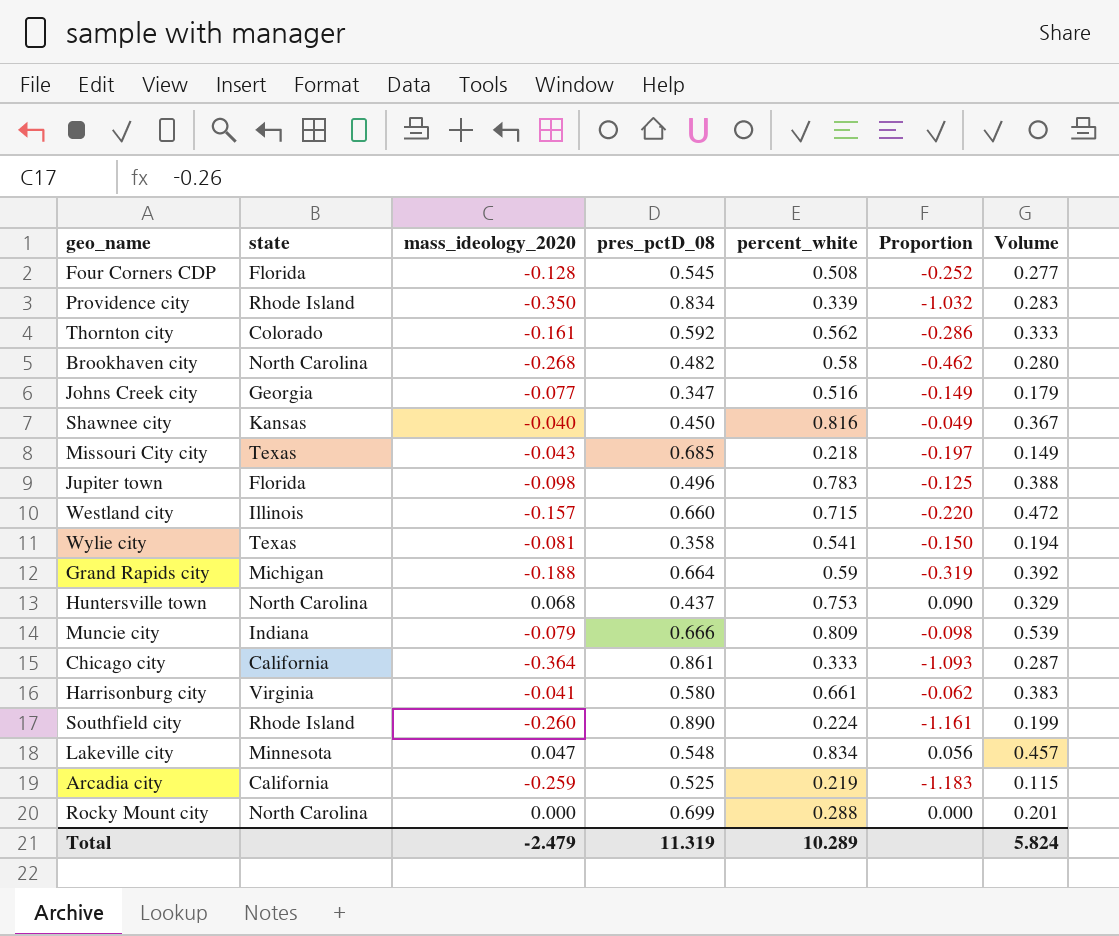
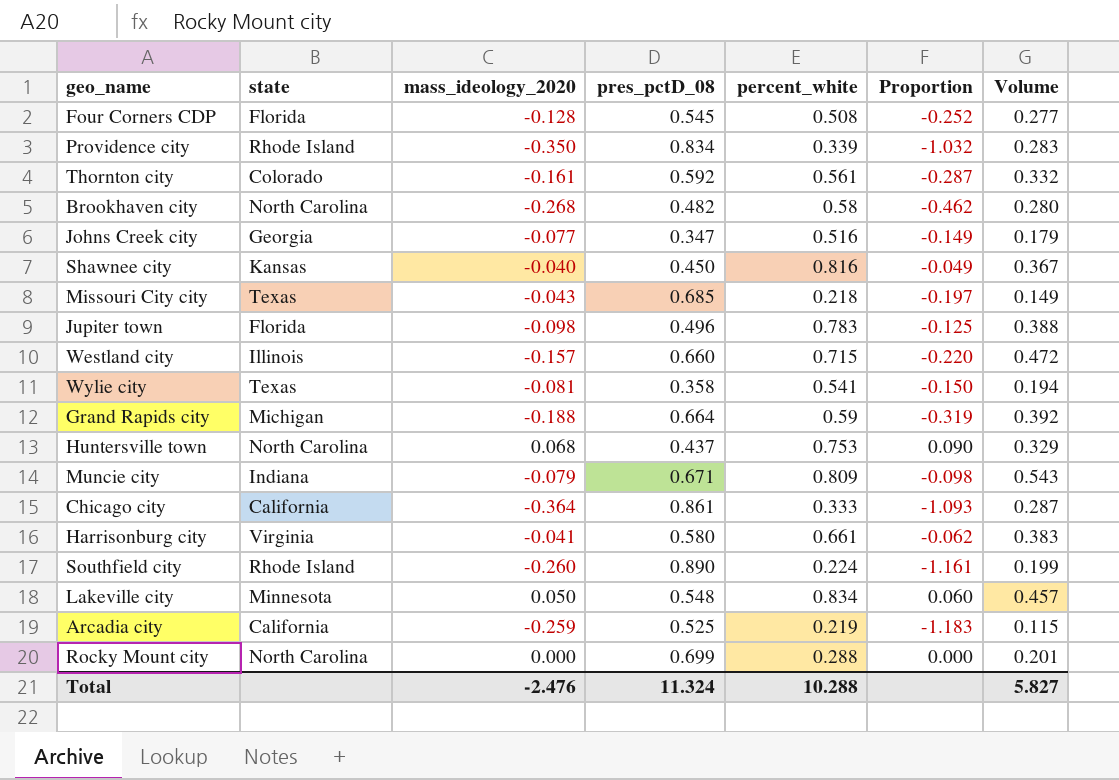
Thornton city | percent_white: 0.562 -> 0.561
Thornton city | Proportion: -0.286 -> -0.287
Thornton city | Volume: 0.333 -> 0.332
Muncie city | pres_pctD_08: 0.666 -> 0.671
Muncie city | Volume: 0.539 -> 0.543
Lakeville city | mass_ideology_2020: 0.047 -> 0.050
Lakeville city | Proportion: 0.056 -> 0.060
Total | mass_ideology_2020: -2.479 -> -2.476
Total | pres_pctD_08: 11.319 -> 11.324
Total | percent_white: 10.289 -> 10.288
Total | Volume: 5.824 -> 5.827

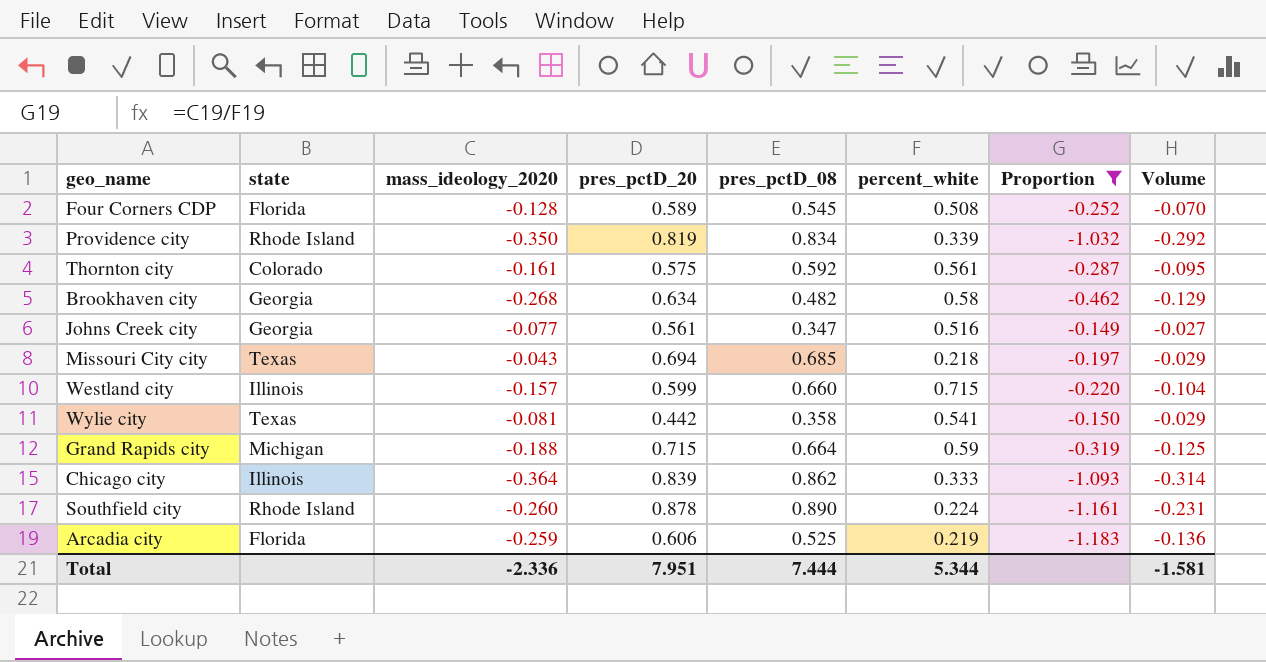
filter: none -> Proportion <= -0.149
column pres_pctD_20 | position: none -> 4
column Volume | formula: [pres_pctD_08] * [percent_white] -> [mass_ideology_2020] * [pres_pctD_08]
Brookhaven city | state: North Carolina -> Georgia
Chicago city | state: California -> Illinois
Chicago city | pres_pctD_08: 0.861 -> 0.862
Arcadia city | state: California -> Florida
Total | mass_ideology_2020: -2.476 -> -2.336
Total | pres_pctD_08: 11.324 -> 7.444
Total | percent_white: 10.288 -> 5.344
Total | Volume: 5.827 -> -1.581

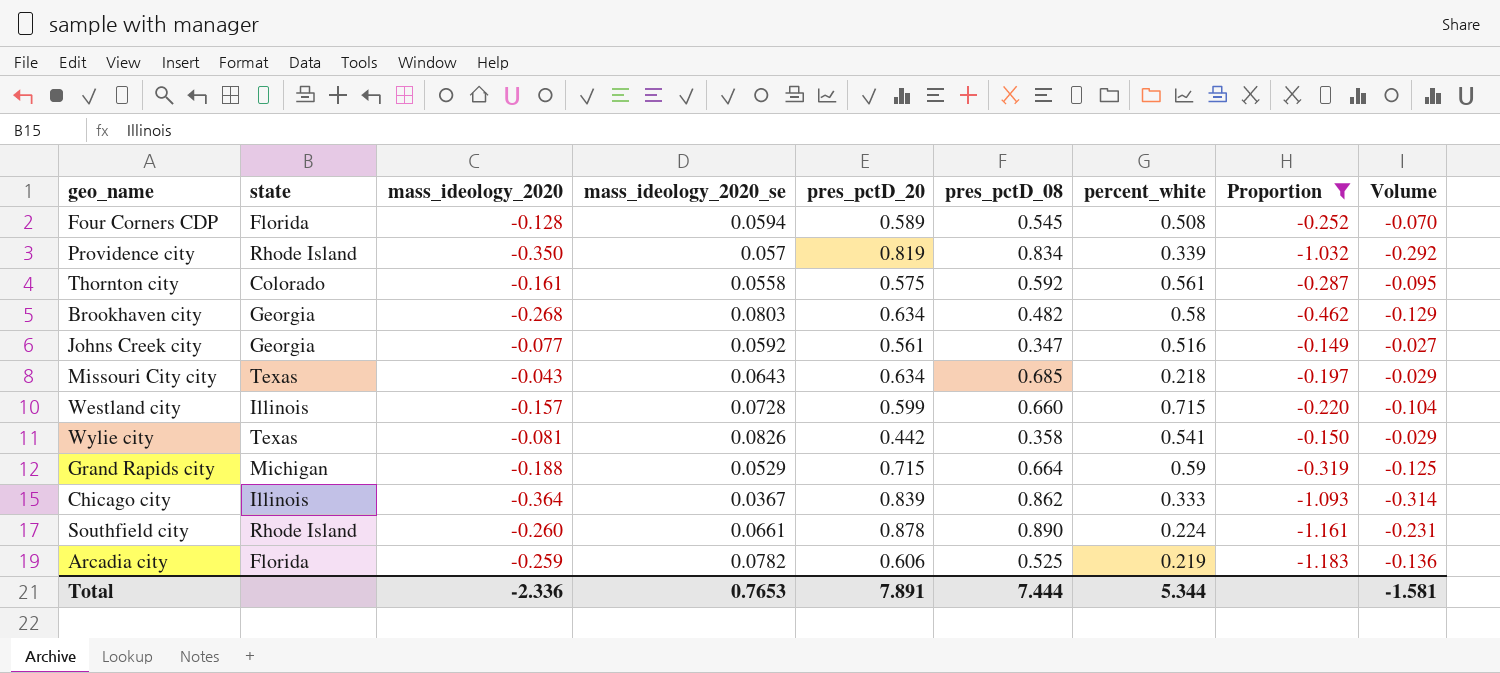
column mass_ideology_2020_se | position: none -> 4
Missouri City city | pres_pctD_20: 0.694 -> 0.634
Total | pres_pctD_20: 7.951 -> 7.891

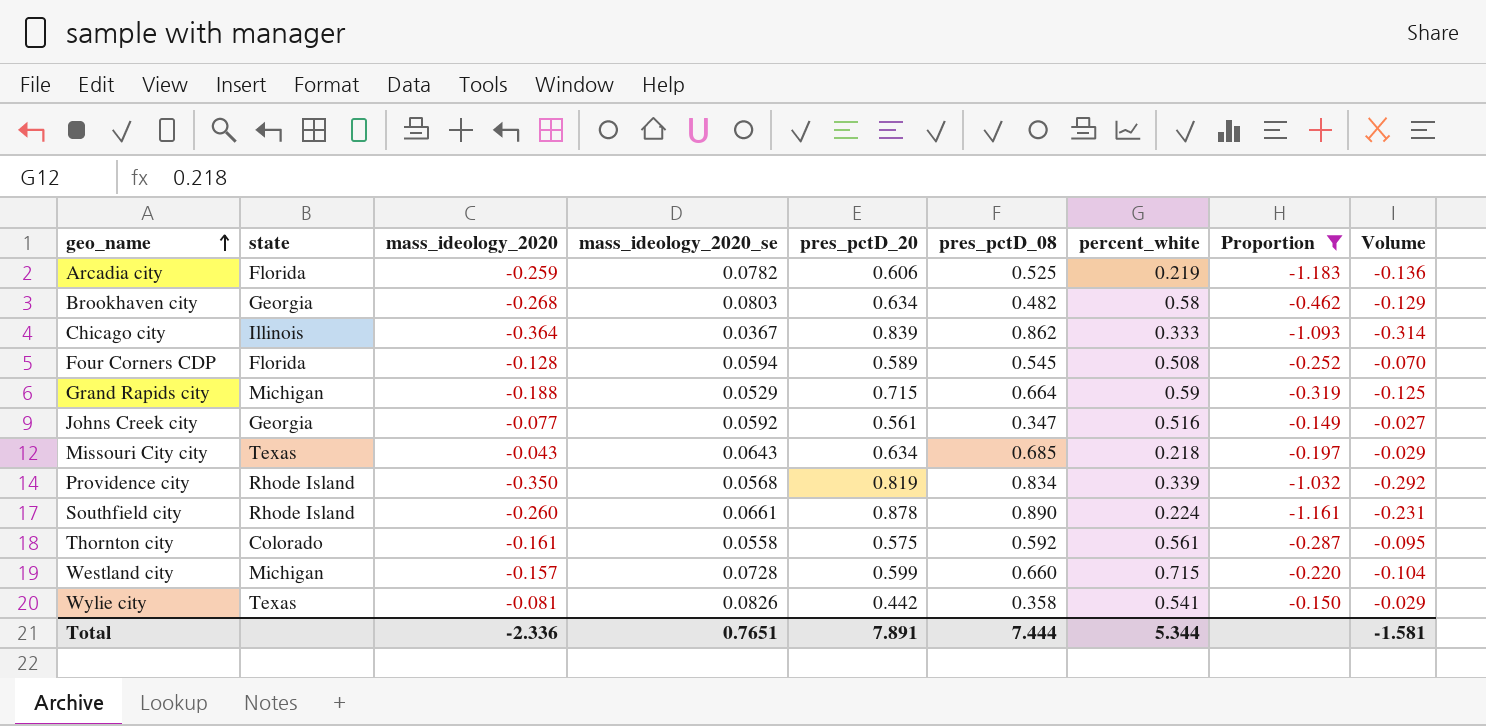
row order: none -> geo_name ascending
Providence city | mass_ideology_2020_se: 0.057 -> 0.0568
Westland city | state: Illinois -> Michigan
Total | mass_ideology_2020_se: 0.7653 -> 0.7651

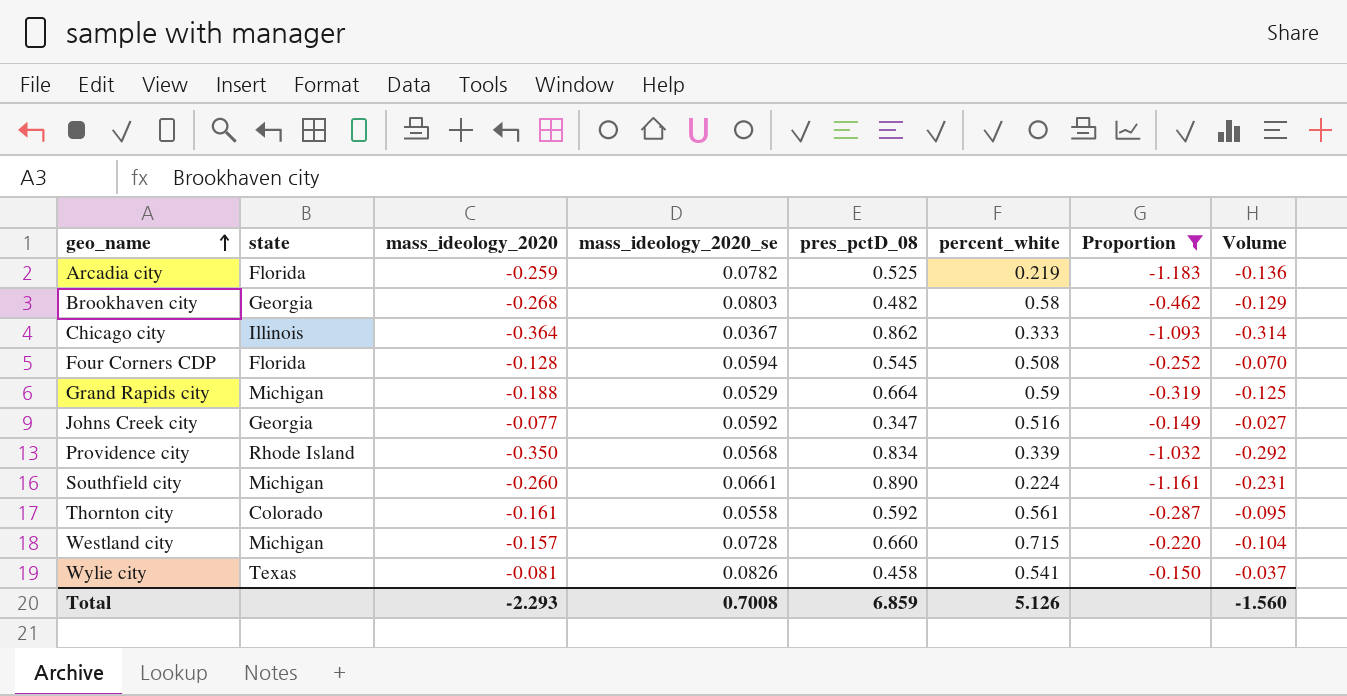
column pres_pctD_20 | position: 5 -> none
row Missouri City city: Texas | -0.043 | 0.0643 | 0.634 | 0.685 | 0.218 | -0.197 | -0.029 -> none
Southfield city | state: Rhode Island -> Michigan
Wylie city | pres_pctD_08: 0.358 -> 0.458
Wylie city | Volume: -0.029 -> -0.037
Total | mass_ideology_2020: -2.336 -> -2.293
Total | mass_ideology_2020_se: 0.7651 -> 0.7008
Total | pres_pctD_08: 7.444 -> 6.859
Total | percent_white: 5.344 -> 5.126
Total | Volume: -1.581 -> -1.560

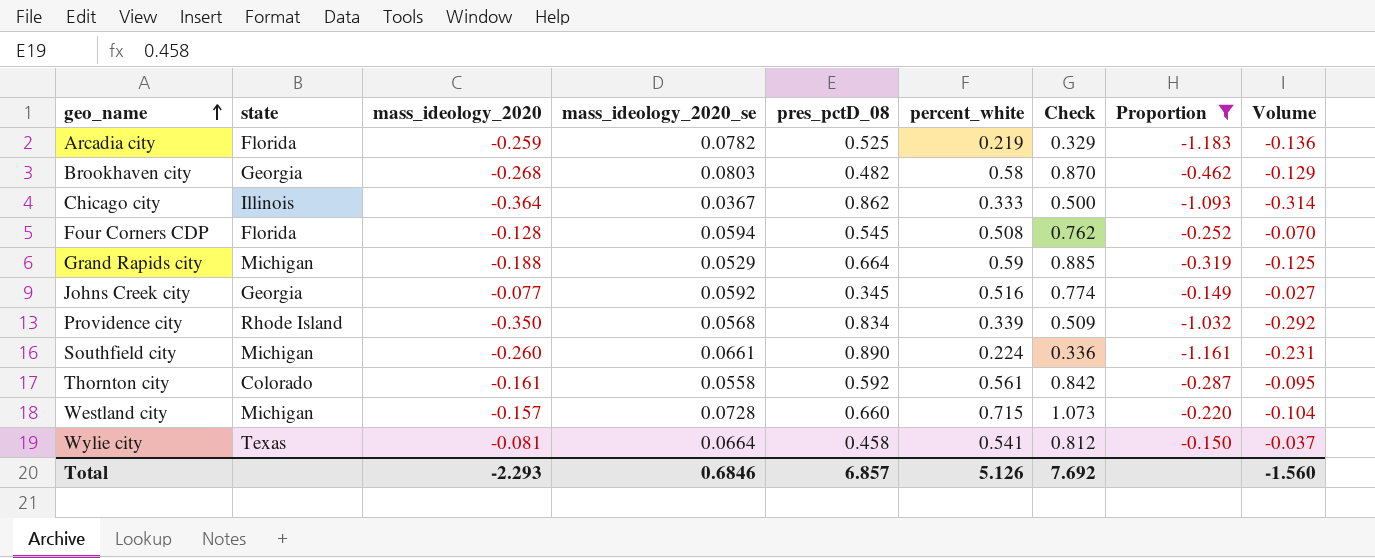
column Check | formula: none -> [percent_white] * 1.5
Johns Creek city | pres_pctD_08: 0.347 -> 0.345
Wylie city | mass_ideology_2020_se: 0.0826 -> 0.0664
Total | mass_ideology_2020_se: 0.7008 -> 0.6846
Total | pres_pctD_08: 6.859 -> 6.857

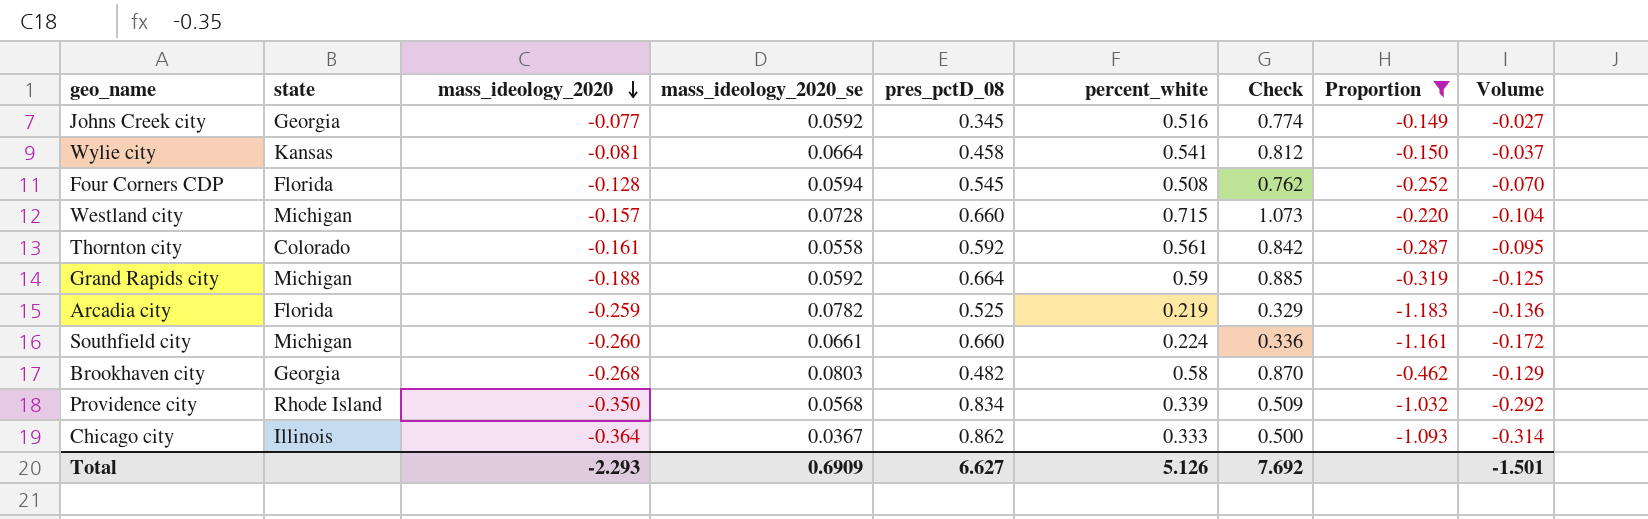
row order: geo_name ascending -> mass_ideology_2020 descending
Wylie city | state: Texas -> Kansas
Grand Rapids city | mass_ideology_2020_se: 0.0529 -> 0.0592
Southfield city | pres_pctD_08: 0.890 -> 0.660
Southfield city | Volume: -0.231 -> -0.172
Total | mass_ideology_2020_se: 0.6846 -> 0.6909
Total | pres_pctD_08: 6.857 -> 6.627
Total | Volume: -1.560 -> -1.501

